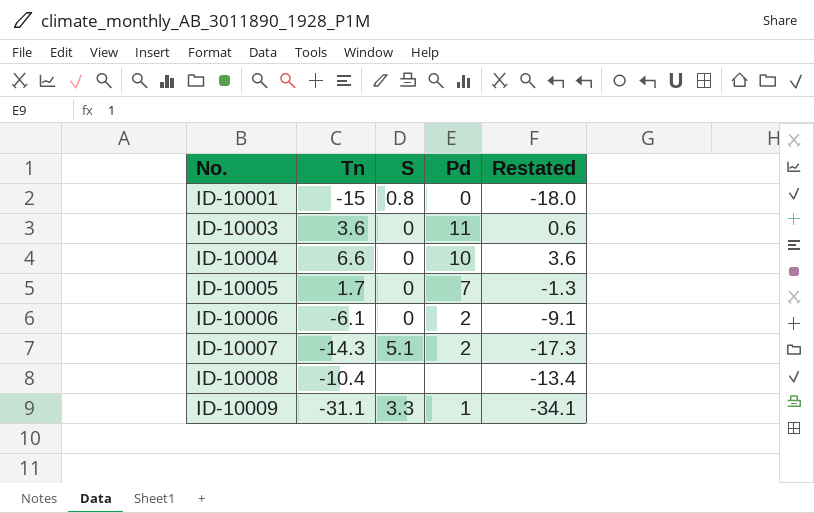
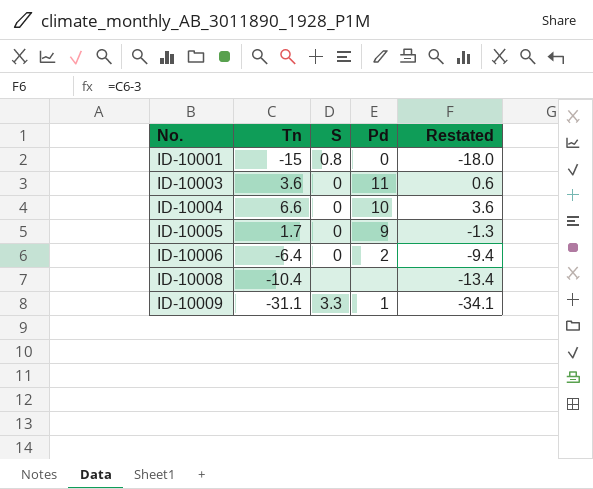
row ID-10007: -14.3 | 5.1 | 2 | -17.3 -> none
ID-10005 | Pd: 7 -> 9
ID-10006 | Tn: -6.1 -> -6.4
ID-10006 | Restated: -9.1 -> -9.4

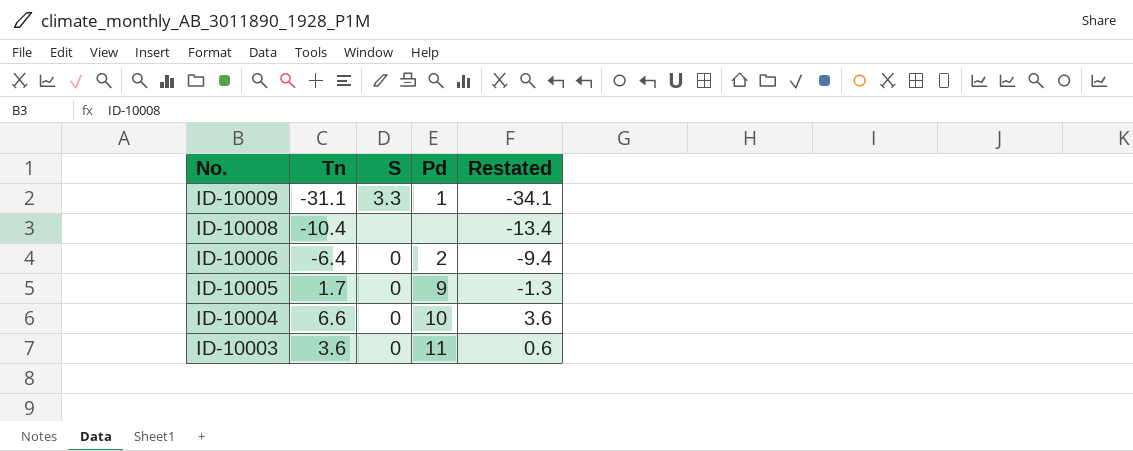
row order: No. ascending -> No. descending
row ID-10001: -15 | 0.8 | 0 | -18.0 -> none

